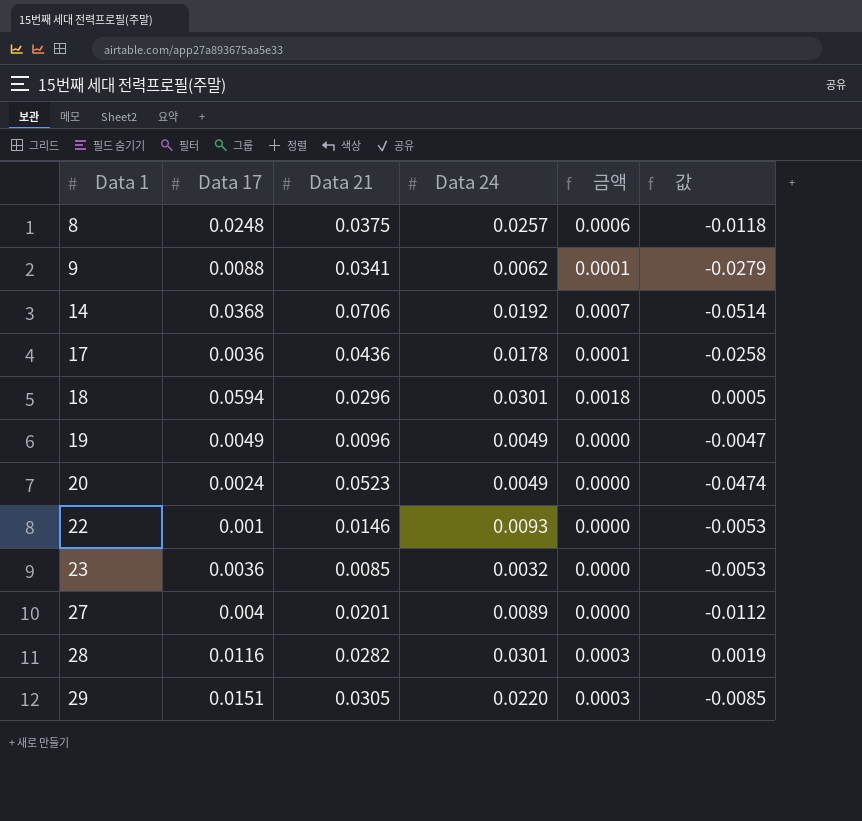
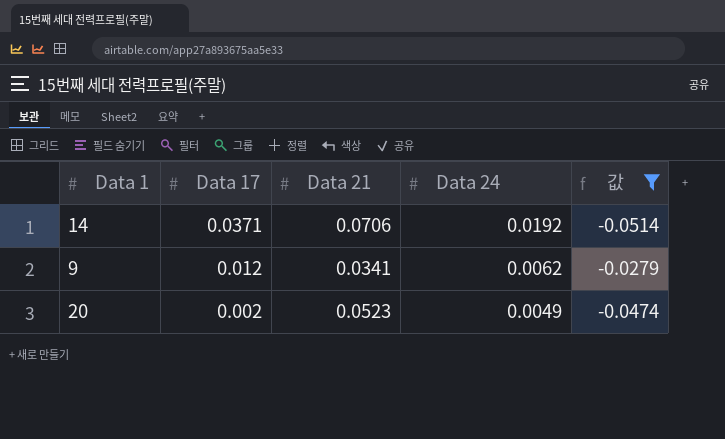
filter: none -> 값 <= -0.0279
row order: Data 1 ascending -> Data 17 descending
column 금액 | formula: [Data 17] * [Data 24] -> none
14 | Data 17: 0.0368 -> 0.0371
9 | Data 17: 0.0088 -> 0.012
20 | Data 17: 0.0024 -> 0.002

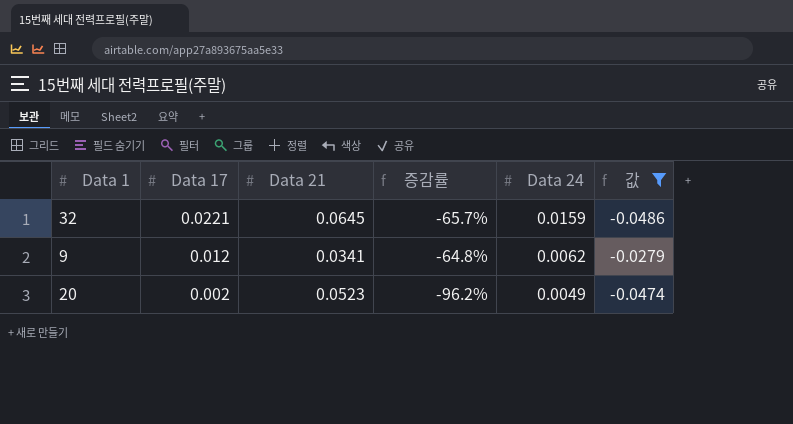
column 증감률 | formula: none -> ([Data 17] - [Data 21]) / [Data 21]
row 14: 0.0371 | 0.0706 | 0.0192 | -0.0514 -> none
row 32: none -> 0.0221 | 0.0645 | -65.7% | 0.0159 | -0.0486

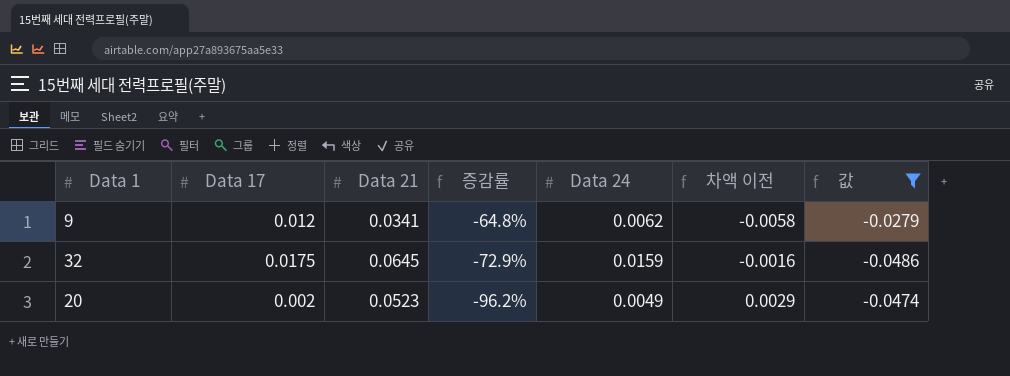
row order: Data 17 descending -> 증감률 descending
column 차액 이전 | formula: none -> [Data 24] - [Data 17]
32 | Data 17: 0.0221 -> 0.0175
32 | 증감률: -65.7% -> -72.9%

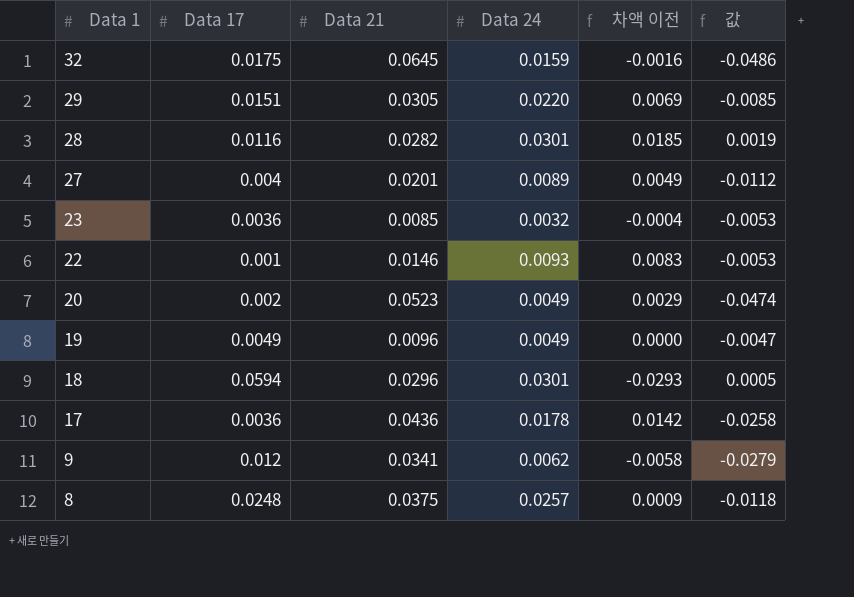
filter: 값 <= -0.0279 -> none
row order: 증감률 descending -> Data 1 descending
column 증감률 | formula: ([Data 17] - [Data 21]) / [Data 21] -> none

